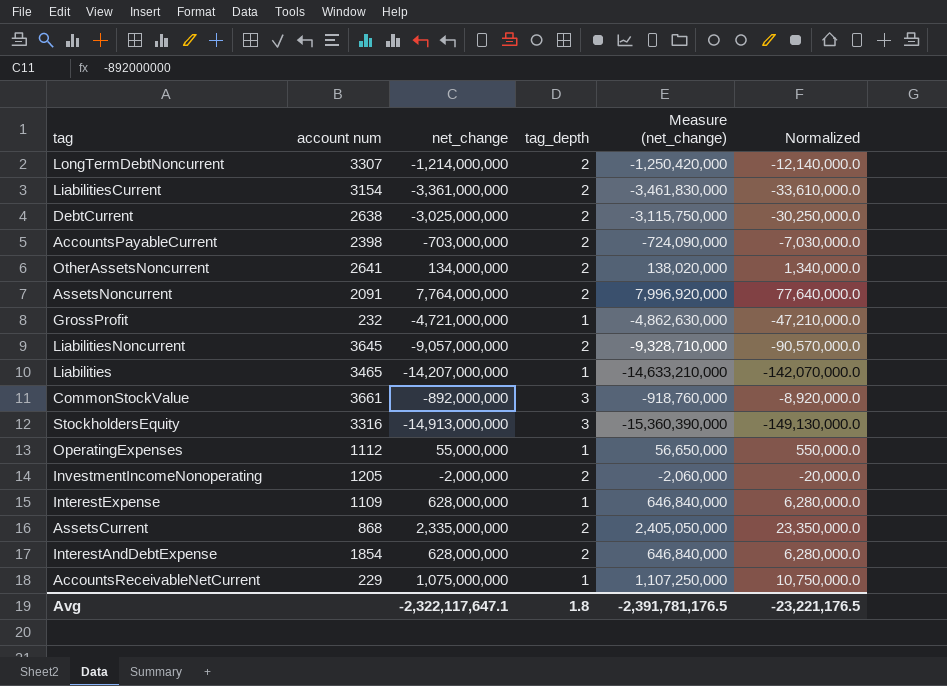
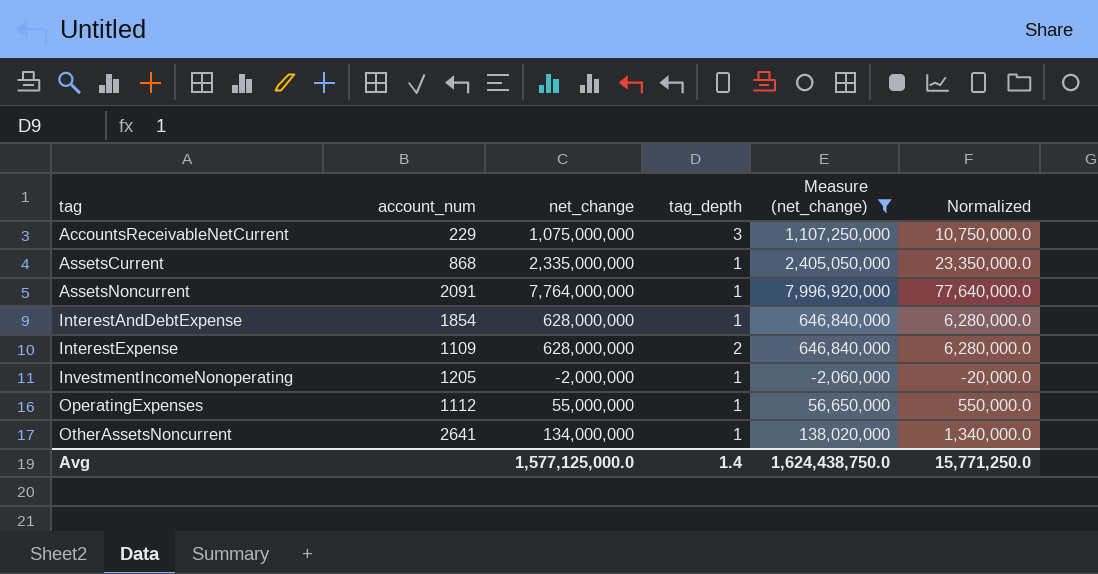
filter: none -> Measure (net_change) >= -2,060,000
row order: none -> tag ascending
column name: account num -> account_num
AccountsReceivableNetCurrent | tag_depth: 1 -> 3
AssetsCurrent | tag_depth: 2 -> 1
AssetsNoncurrent | tag_depth: 2 -> 1
InterestAndDebtExpense | tag_depth: 2 -> 1
InterestExpense | tag_depth: 1 -> 2
InvestmentIncomeNonoperating | tag_depth: 2 -> 1
OtherAssetsNoncurrent | tag_depth: 2 -> 1
Avg | net_change: -2,322,117,647.1 -> 1,577,125,000.0
Avg | tag_depth: 1.8 -> 1.4
Avg | Measure (net_change): -2,391,781,176.5 -> 1,624,438,750.0
Avg | Normalized: -23,221,176.5 -> 15,771,250.0

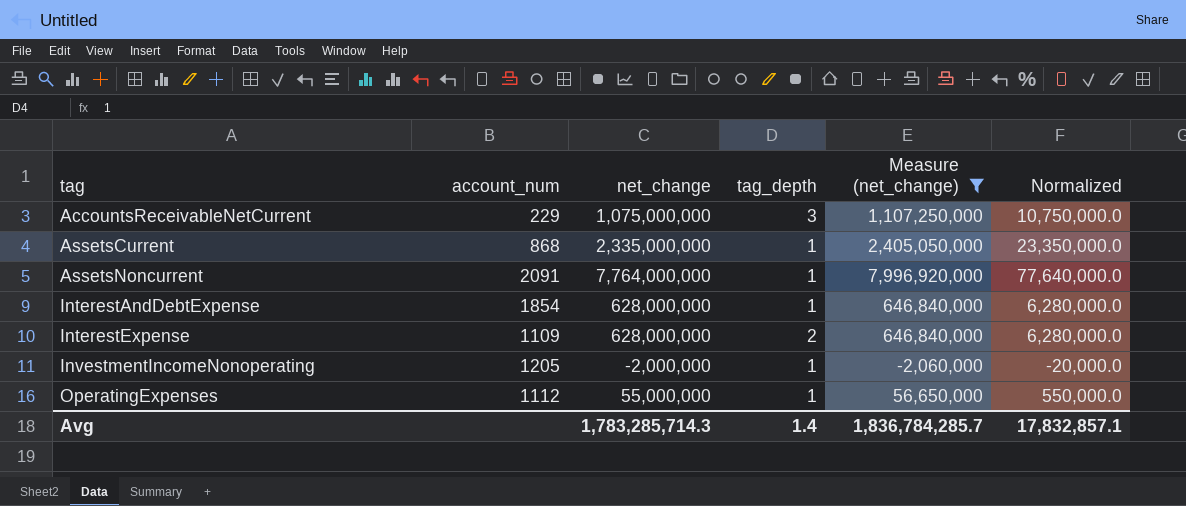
row OtherAssetsNoncurrent: 2641 | 134,000,000 | 1 | 138,020,000 | 1,340,000.0 -> none
Avg | net_change: 1,577,125,000.0 -> 1,783,285,714.3
Avg | Measure (net_change): 1,624,438,750.0 -> 1,836,784,285.7
Avg | Normalized: 15,771,250.0 -> 17,832,857.1

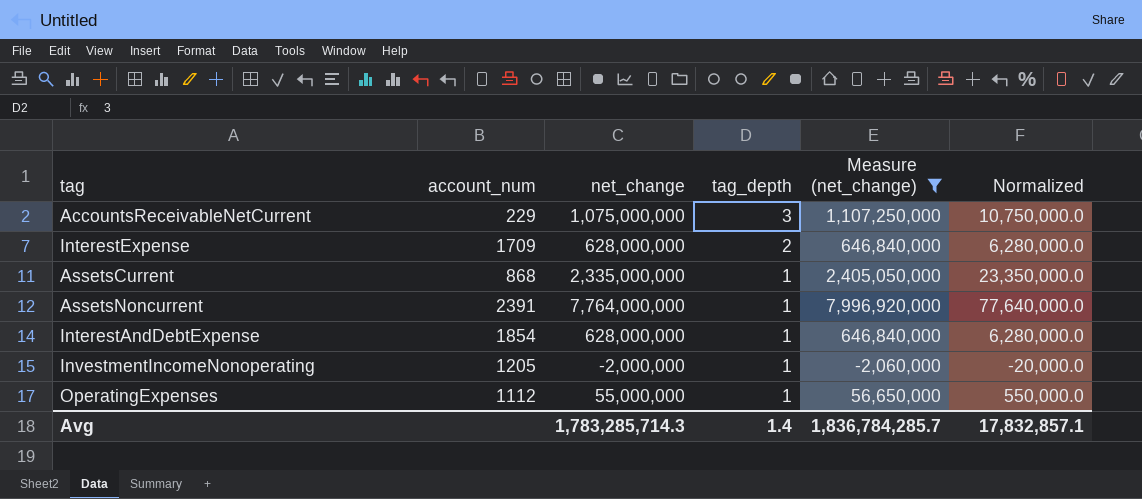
row order: tag ascending -> tag_depth descending
InterestExpense | account_num: 1109 -> 1709
AssetsNoncurrent | account_num: 2091 -> 2391

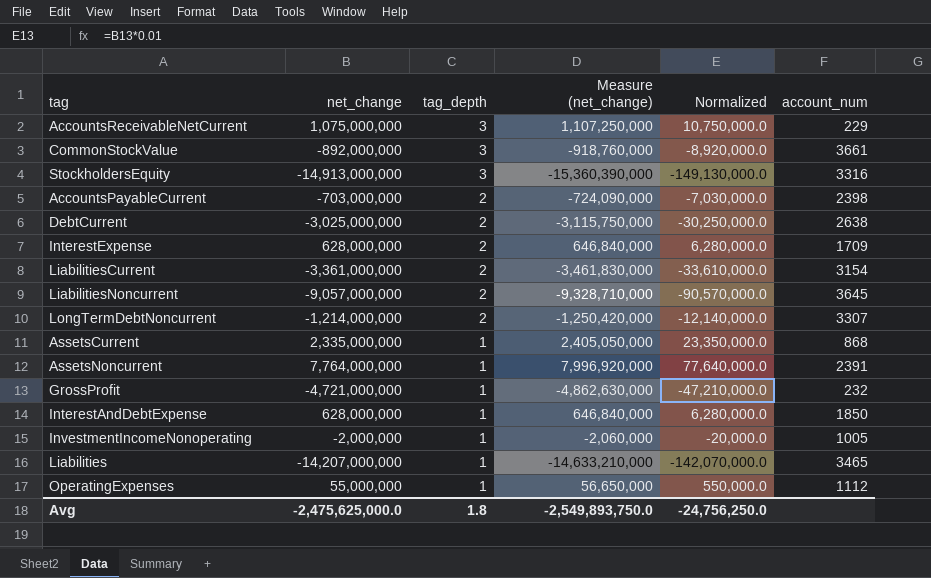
filter: Measure (net_change) >= -2,060,000 -> none
column account_num | position: 2 -> 6
InterestAndDebtExpense | account_num: 1854 -> 1850
InvestmentIncomeNonoperating | account_num: 1205 -> 1005
Avg | net_change: 1,783,285,714.3 -> -2,475,625,000.0
Avg | tag_depth: 1.4 -> 1.8
Avg | Measure (net_change): 1,836,784,285.7 -> -2,549,893,750.0
Avg | Normalized: 17,832,857.1 -> -24,756,250.0

